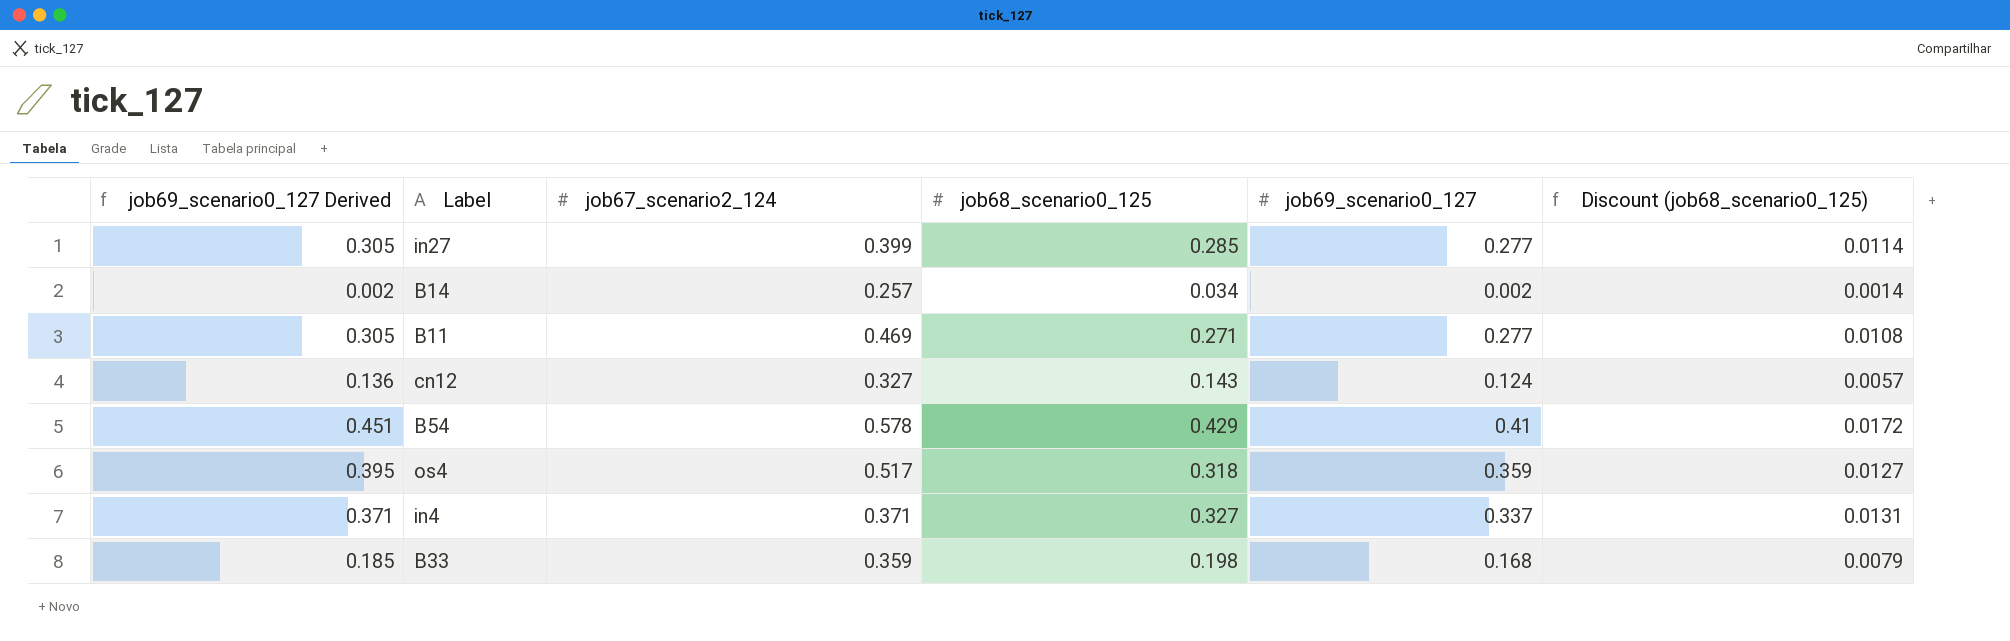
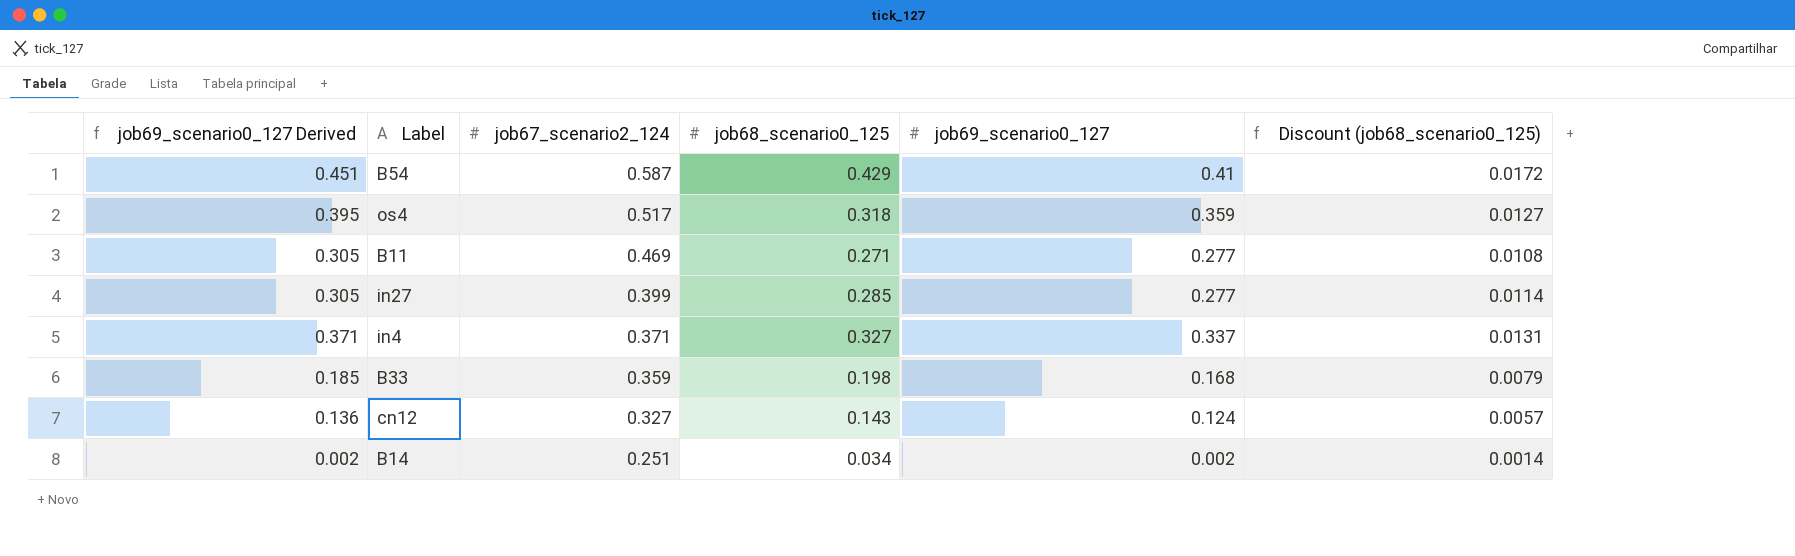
row order: none -> job67_scenario2_124 descending
B54 | job67_scenario2_124: 0.578 -> 0.587
B14 | job67_scenario2_124: 0.257 -> 0.251

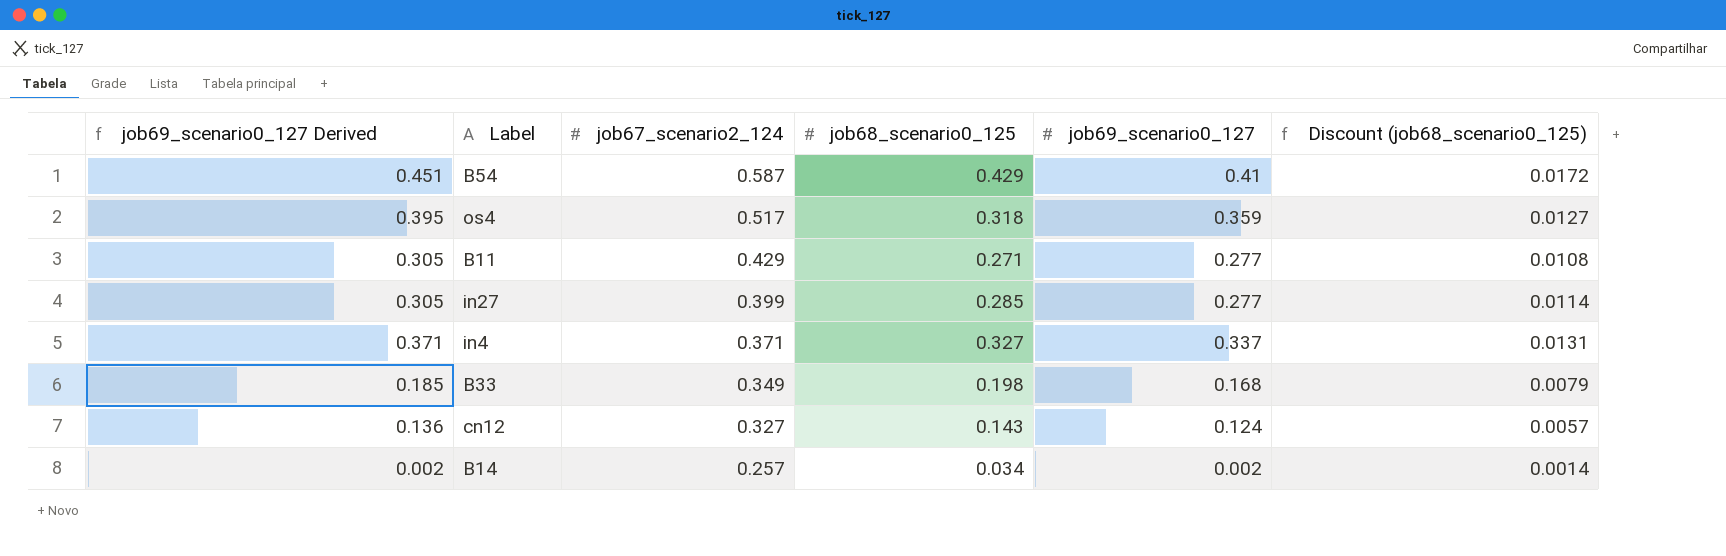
B11 | job67_scenario2_124: 0.469 -> 0.429
B33 | job67_scenario2_124: 0.359 -> 0.349
B14 | job67_scenario2_124: 0.251 -> 0.257

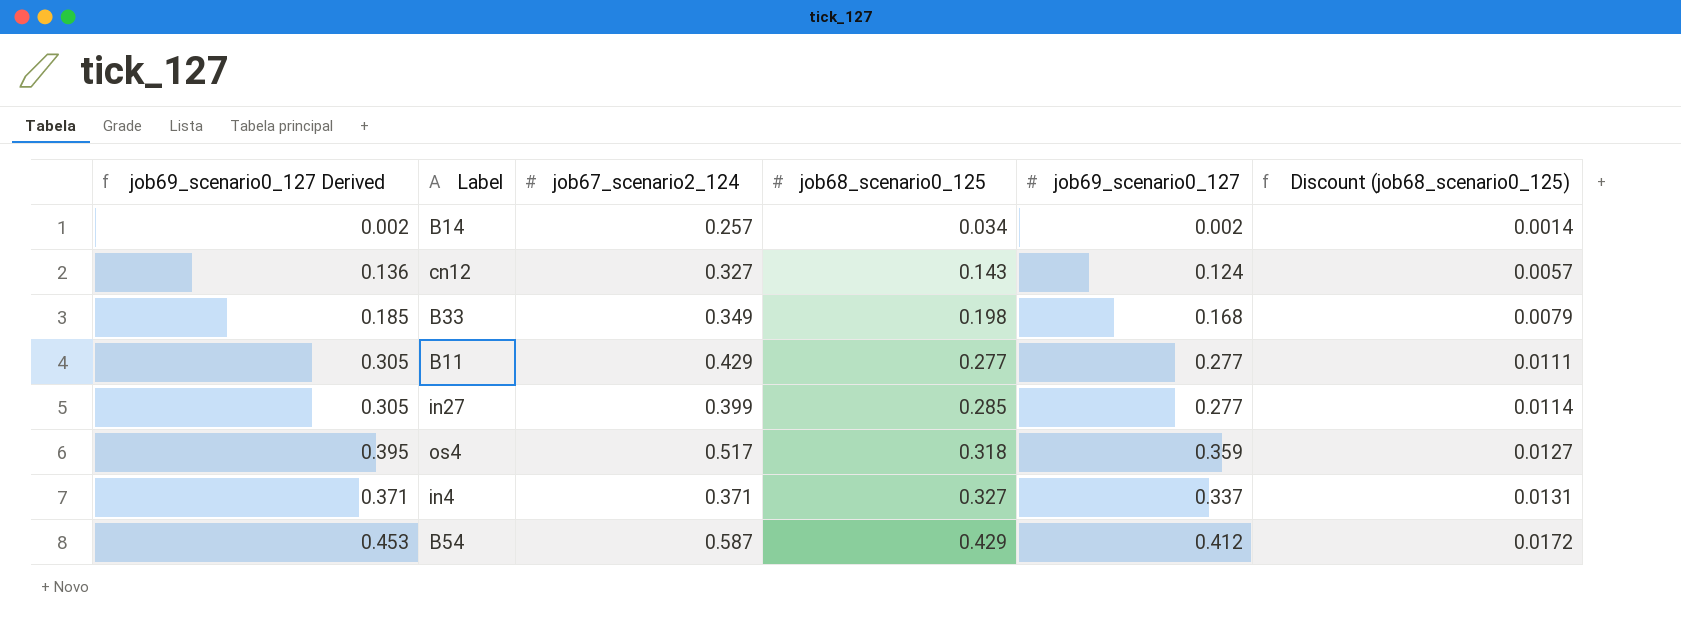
row order: job67_scenario2_124 descending -> job68_scenario0_125 ascending
B11 | job68_scenario0_125: 0.271 -> 0.277
B11 | Discount (job68_scenario0_125): 0.0108 -> 0.0111
B54 | job69_scenario0_127 Derived: 0.451 -> 0.453
B54 | job69_scenario0_127: 0.41 -> 0.412

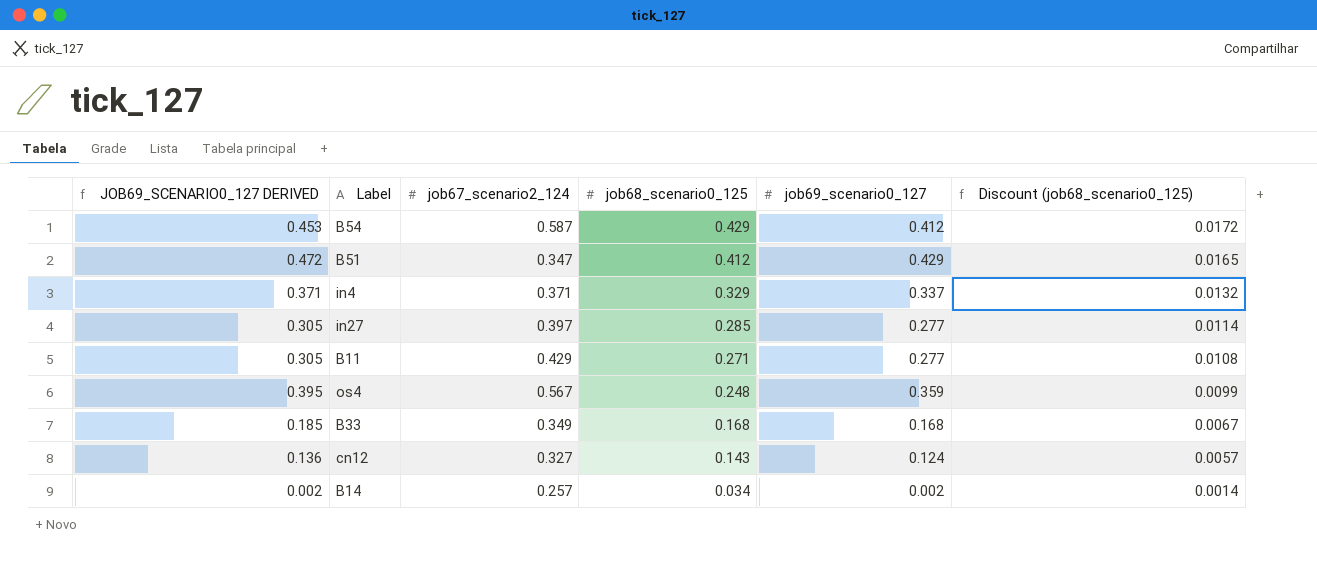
row order: job68_scenario0_125 ascending -> job68_scenario0_125 descending
column name: job69_scenario0_127 Derived -> JOB69_SCENARIO0_127 DERIVED
row B51: none -> 0.472 | 0.347 | 0.412 | 0.429 | 0.0165
in4 | job68_scenario0_125: 0.327 -> 0.329
in4 | Discount (job68_scenario0_125): 0.0131 -> 0.0132
in27 | job67_scenario2_124: 0.399 -> 0.397
B11 | job68_scenario0_125: 0.277 -> 0.271
B11 | Discount (job68_scenario0_125): 0.0111 -> 0.0108
os4 | job67_scenario2_124: 0.517 -> 0.567
os4 | job68_scenario0_125: 0.318 -> 0.248
os4 | Discount (job68_scenario0_125): 0.0127 -> 0.0099
B33 | job68_scenario0_125: 0.198 -> 0.168
B33 | Discount (job68_scenario0_125): 0.0079 -> 0.0067

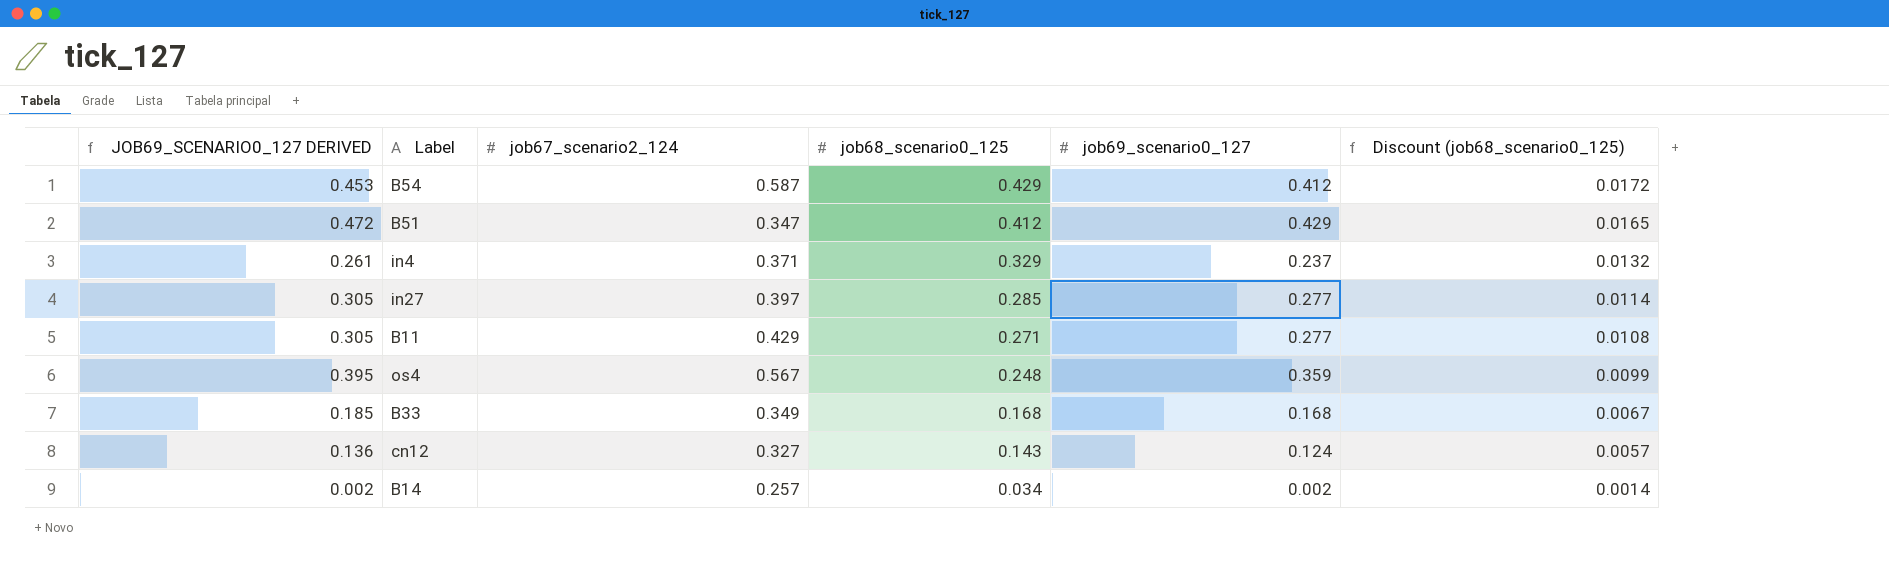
in4 | JOB69_SCENARIO0_127 DERIVED: 0.371 -> 0.261
in4 | job69_scenario0_127: 0.337 -> 0.237

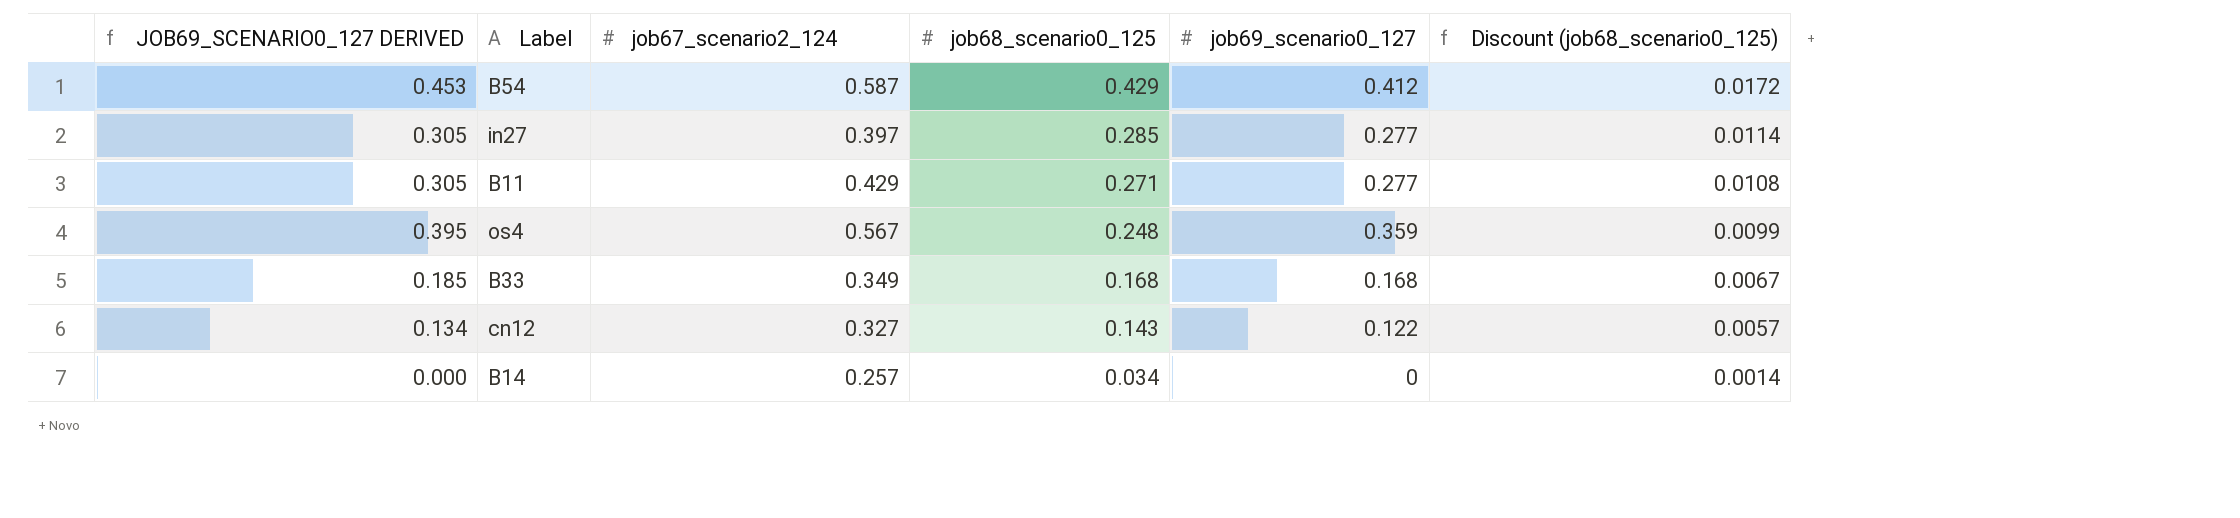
row B51: 0.472 | 0.347 | 0.412 | 0.429 | 0.0165 -> none
row in4: 0.261 | 0.371 | 0.329 | 0.237 | 0.0132 -> none
cn12 | JOB69_SCENARIO0_127 DERIVED: 0.136 -> 0.134
cn12 | job69_scenario0_127: 0.124 -> 0.122
B14 | JOB69_SCENARIO0_127 DERIVED: 0.002 -> 0.000
B14 | job69_scenario0_127: 0.002 -> 0

